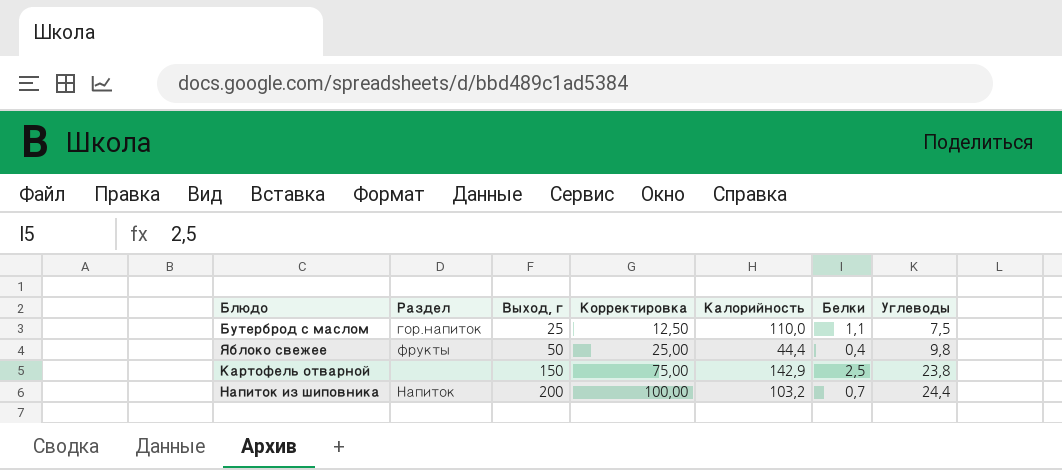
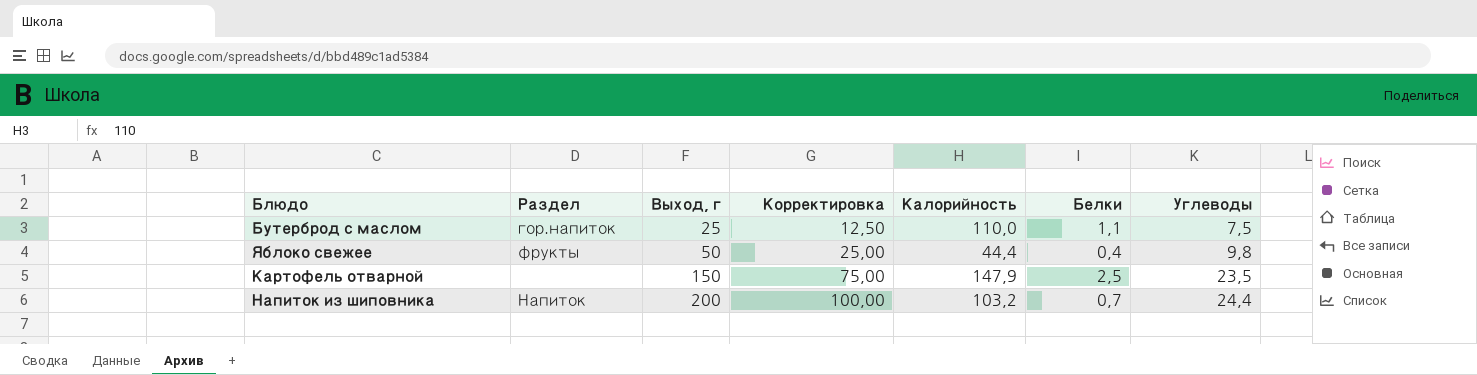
Картофель отварной | Калорийность: 142,9 -> 147,9
Картофель отварной | Углеводы: 23,8 -> 23,5

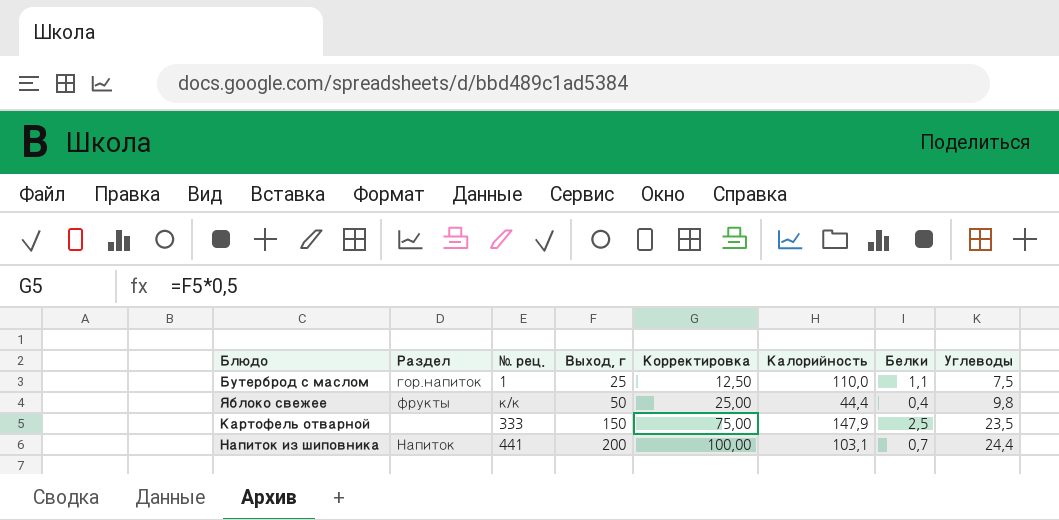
column № рец. | position: none -> 3
Напиток из шиповника | Калорийность: 103,2 -> 103,1

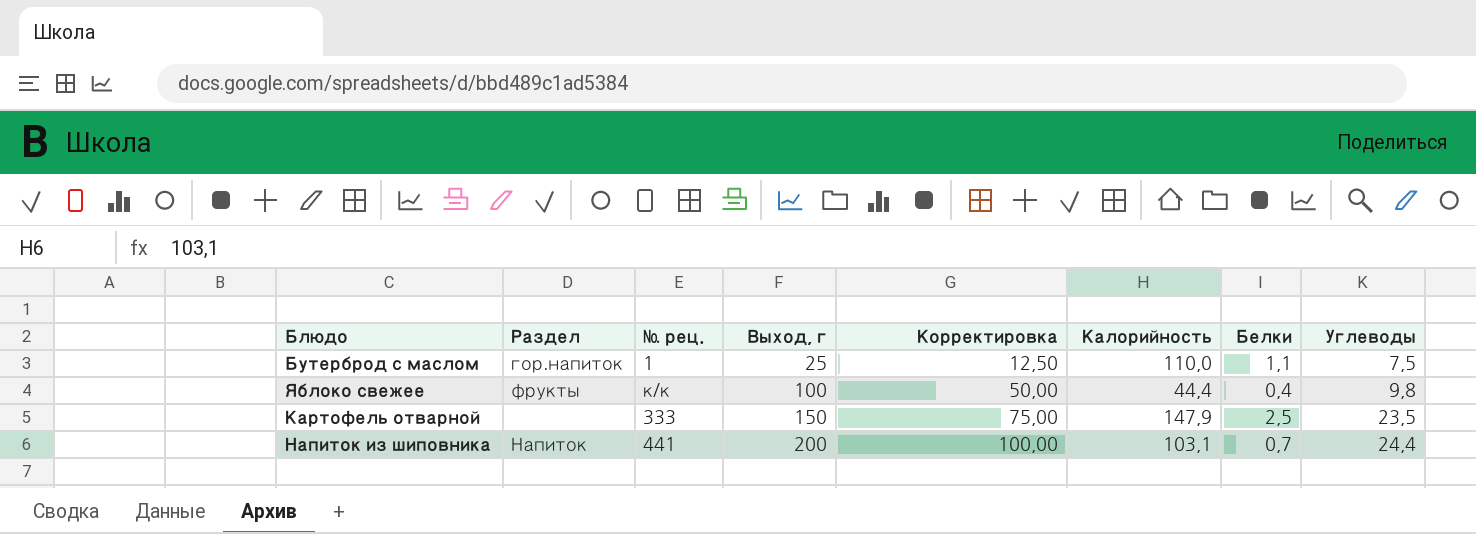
Яблоко свежее | Выход, г: 50 -> 100
Яблоко свежее | Корректировка: 25,00 -> 50,00

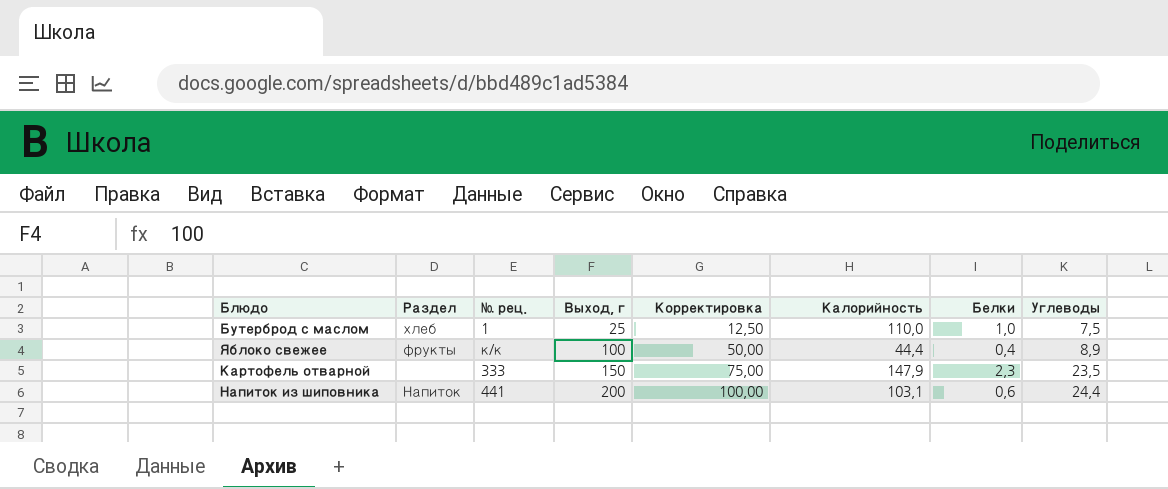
Бутерброд с маслом | Раздел: гор.напиток -> хлеб
Бутерброд с маслом | Белки: 1,1 -> 1,0
Яблоко свежее | Углеводы: 9,8 -> 8,9
Картофель отварной | Белки: 2,5 -> 2,3
Напиток из шиповника | Белки: 0,7 -> 0,6

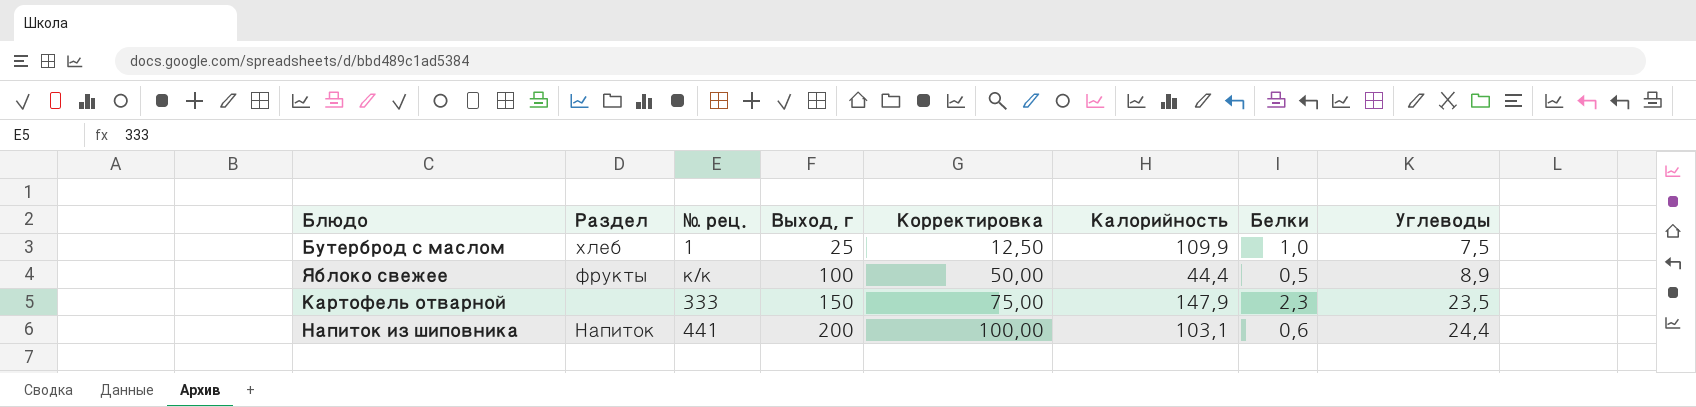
Бутерброд с маслом | Калорийность: 110,0 -> 109,9
Яблоко свежее | Белки: 0,4 -> 0,5

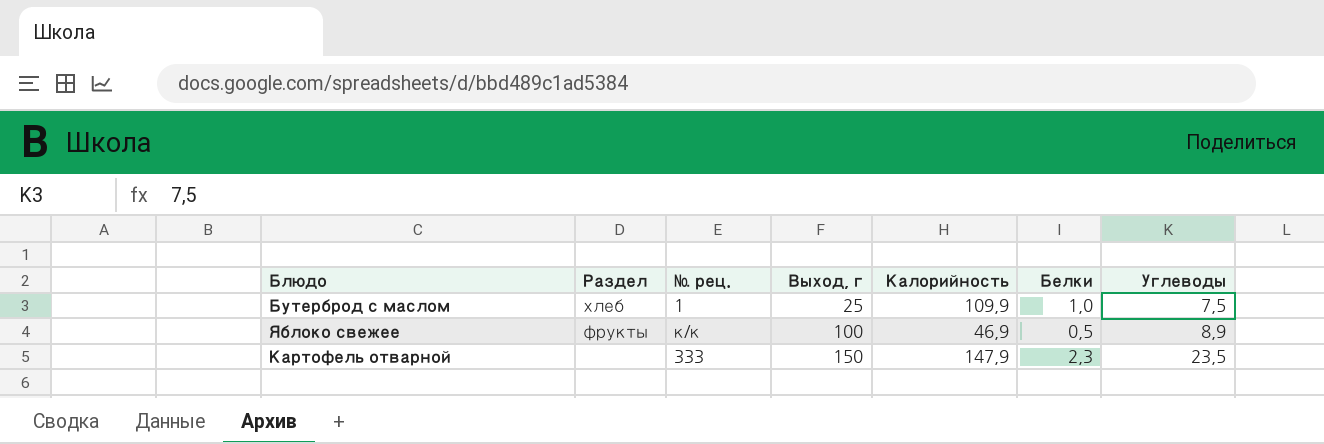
column Корректировка | formula: [Выход, г] * 0,5 -> none
row Напиток из шиповника: Напиток | 441 | 200 | 100,00 | 103,1 | 0,6 | 24,4 -> none
Яблоко свежее | Калорийность: 44,4 -> 46,9

